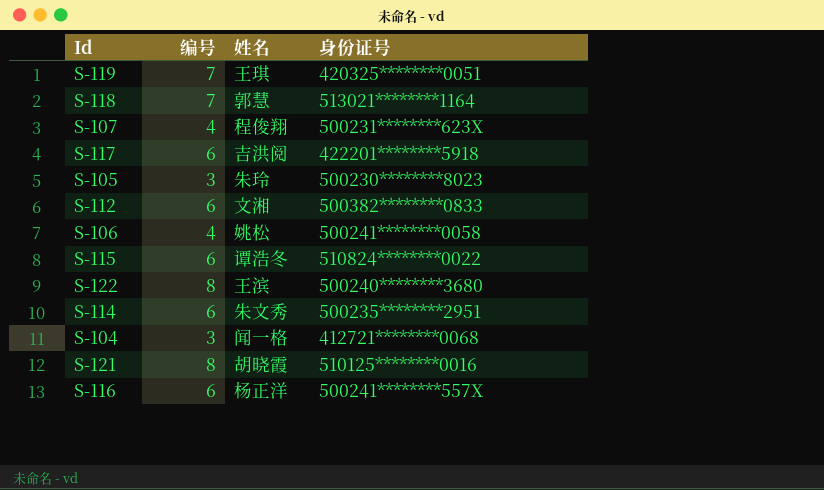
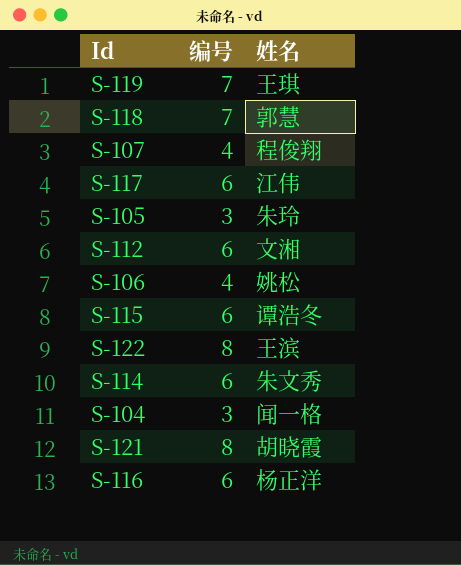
column 身份证号 | position: 4 -> none
S-117 | 姓名: 吉洪阅 -> 江伟

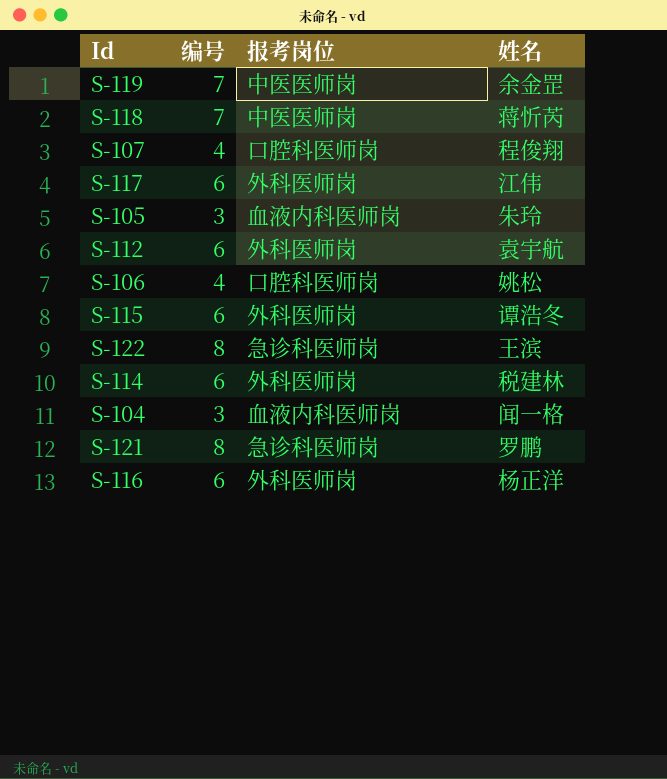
column 报考岗位 | position: none -> 3
S-119 | 姓名: 王琪 -> 余金罡
S-118 | 姓名: 郭慧 -> 蒋忻芮
S-112 | 姓名: 文湘 -> 袁宇航
S-114 | 姓名: 朱文秀 -> 税建林
S-121 | 姓名: 胡晓霞 -> 罗鹏

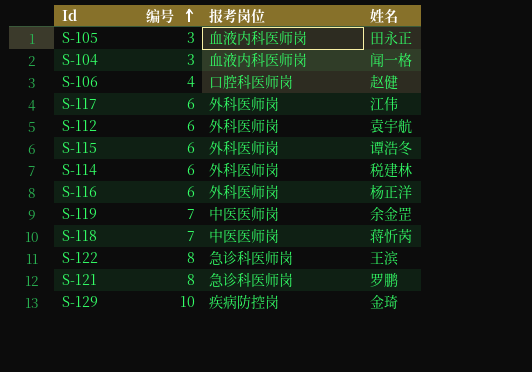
row order: none -> 编号 ascending
row S-107: 4 | 口腔科医师岗 | 程俊翔 -> none
S-105 | 姓名: 朱玲 -> 田永正
S-106 | 姓名: 姚松 -> 赵健
row S-129: none -> 10 | 疾病防控岗 | 金琦

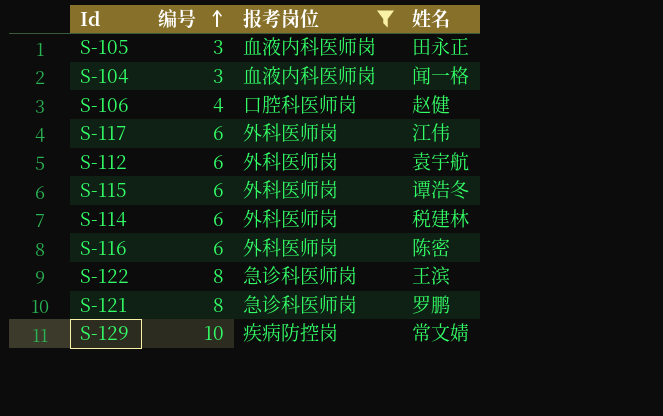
filter: none -> 报考岗位 != 中医医师岗
S-116 | 姓名: 杨正洋 -> 陈密
S-129 | 姓名: 金琦 -> 常文婧

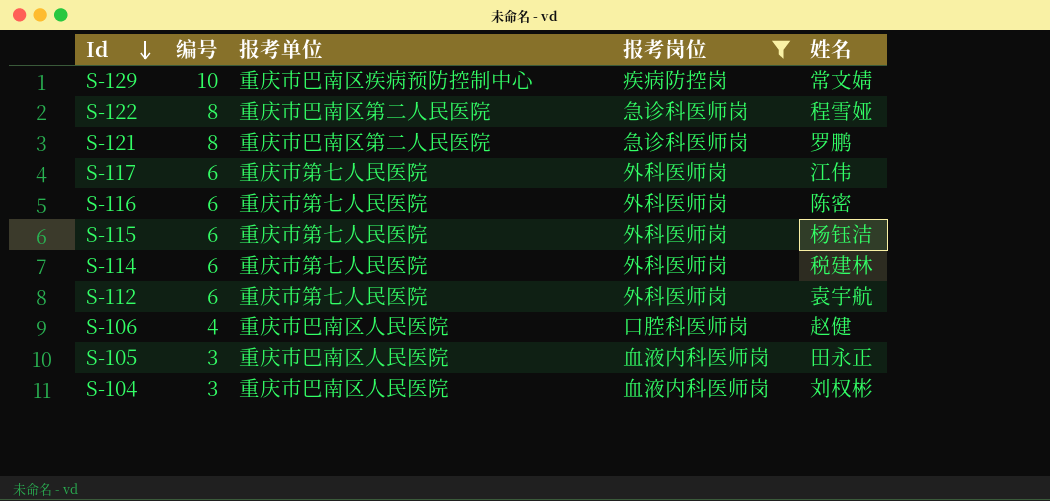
row order: 编号 ascending -> Id descending
column 报考单位 | position: none -> 3
S-122 | 姓名: 王滨 -> 程雪娅
S-115 | 姓名: 谭浩冬 -> 杨钰洁
S-104 | 姓名: 闻一格 -> 刘权彬

